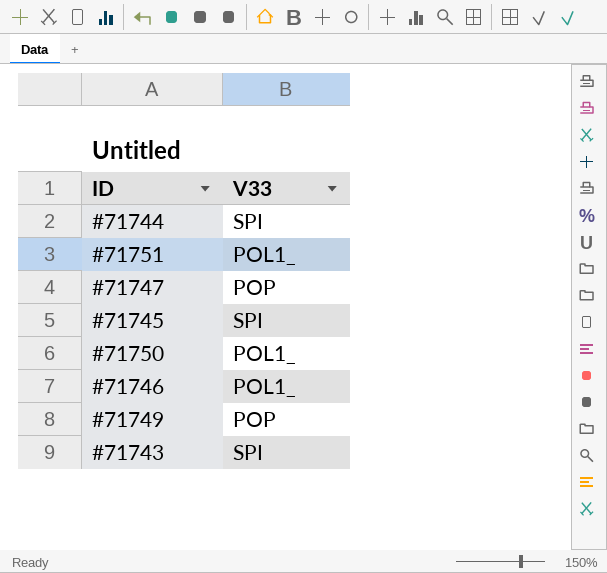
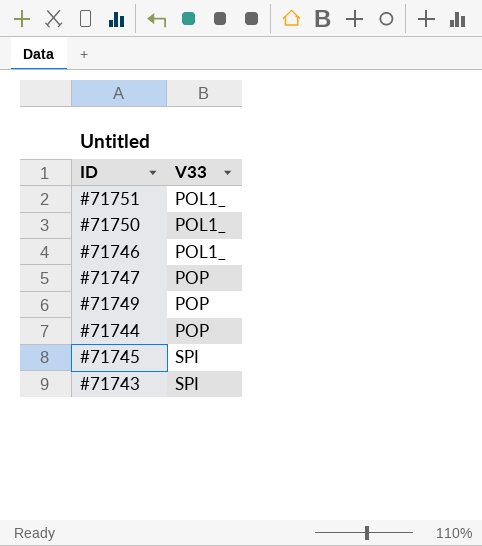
row order: none -> V33 ascending
#71744 | V33: SPI -> POP

